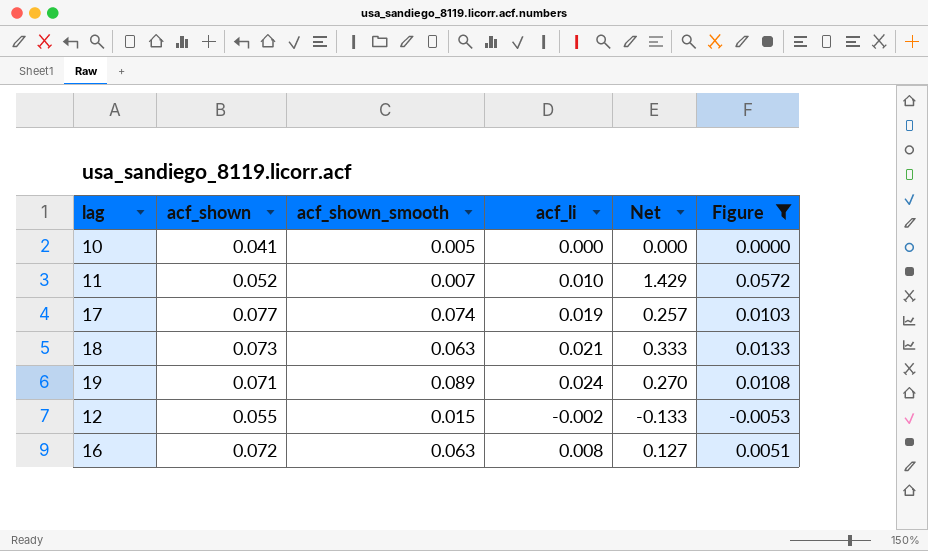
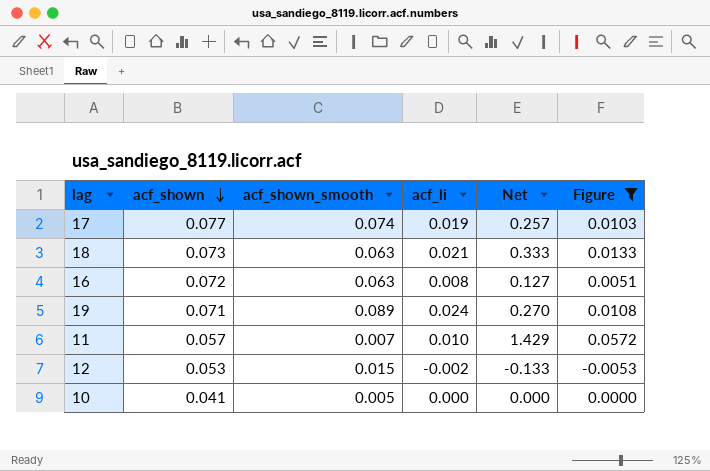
row order: none -> acf_shown descending
11 | acf_shown: 0.052 -> 0.057
12 | acf_shown: 0.055 -> 0.053

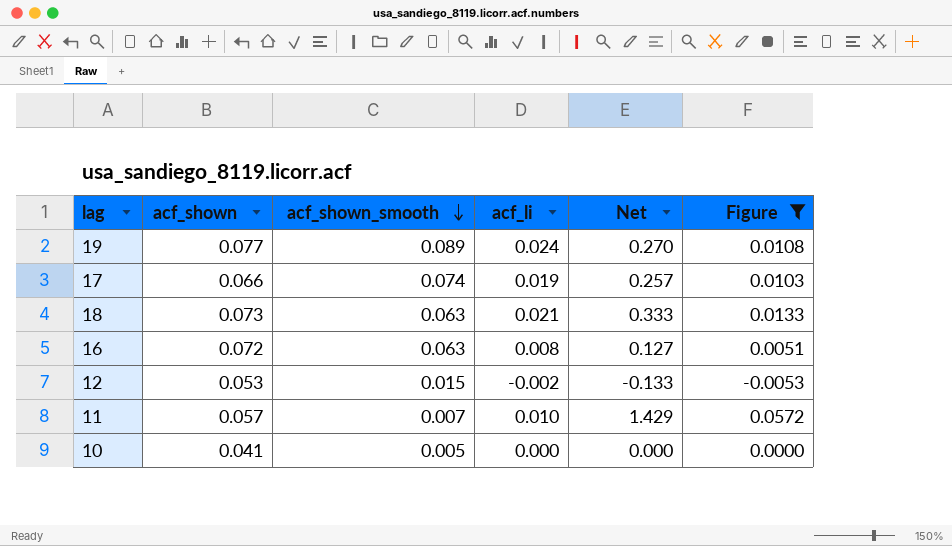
row order: acf_shown descending -> acf_shown_smooth descending
19 | acf_shown: 0.071 -> 0.077
17 | acf_shown: 0.077 -> 0.066

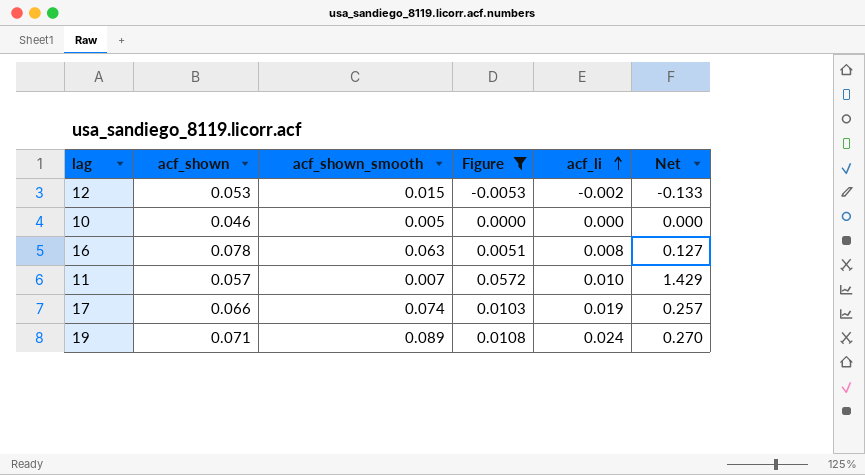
row order: acf_shown_smooth descending -> acf_li ascending
column Figure | position: 6 -> 4
row 18: 0.073 | 0.063 | 0.021 | 0.333 | 0.0133 -> none
10 | acf_shown: 0.041 -> 0.046
16 | acf_shown: 0.072 -> 0.078
19 | acf_shown: 0.077 -> 0.071

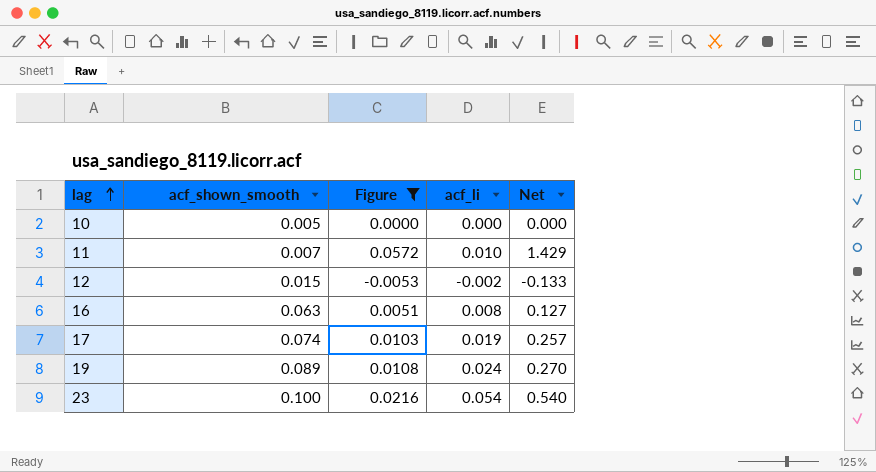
row order: acf_li ascending -> lag ascending
column acf_shown | position: 2 -> none
row 23: none -> 0.100 | 0.0216 | 0.054 | 0.540

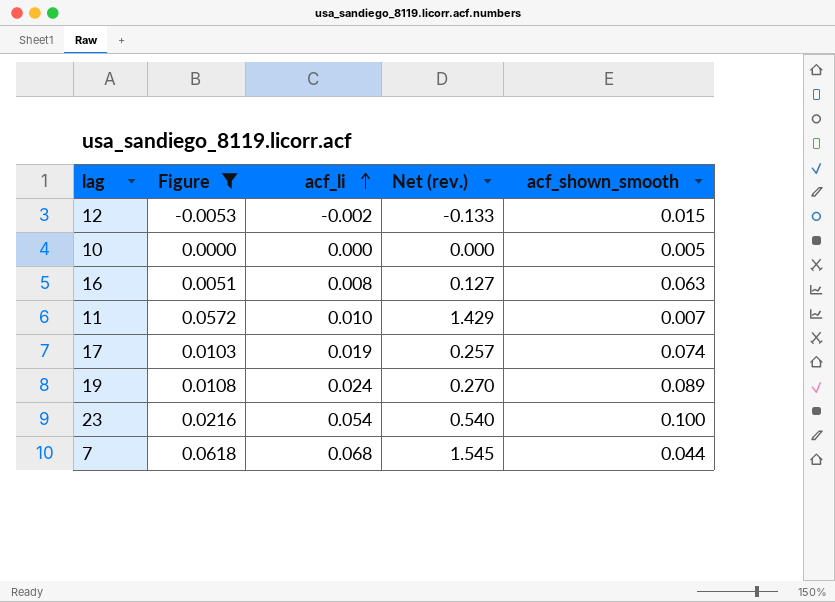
row order: lag ascending -> acf_li ascending
column name: Net -> Net (rev.)
column acf_shown_smooth | position: 2 -> 5
row 7: none -> 0.0618 | 0.068 | 1.545 | 0.044

